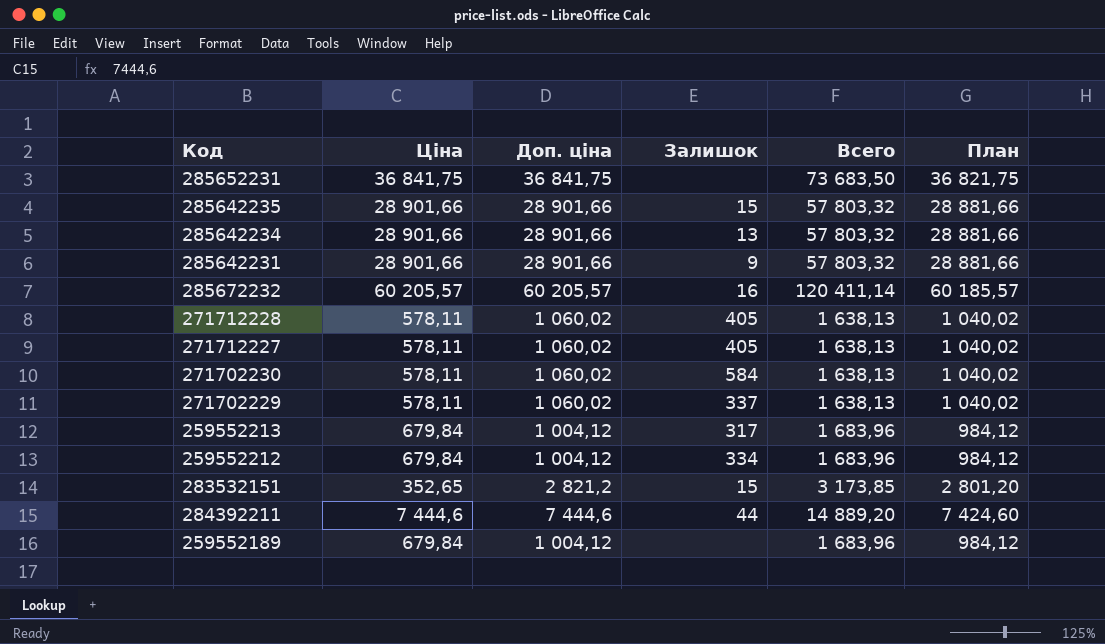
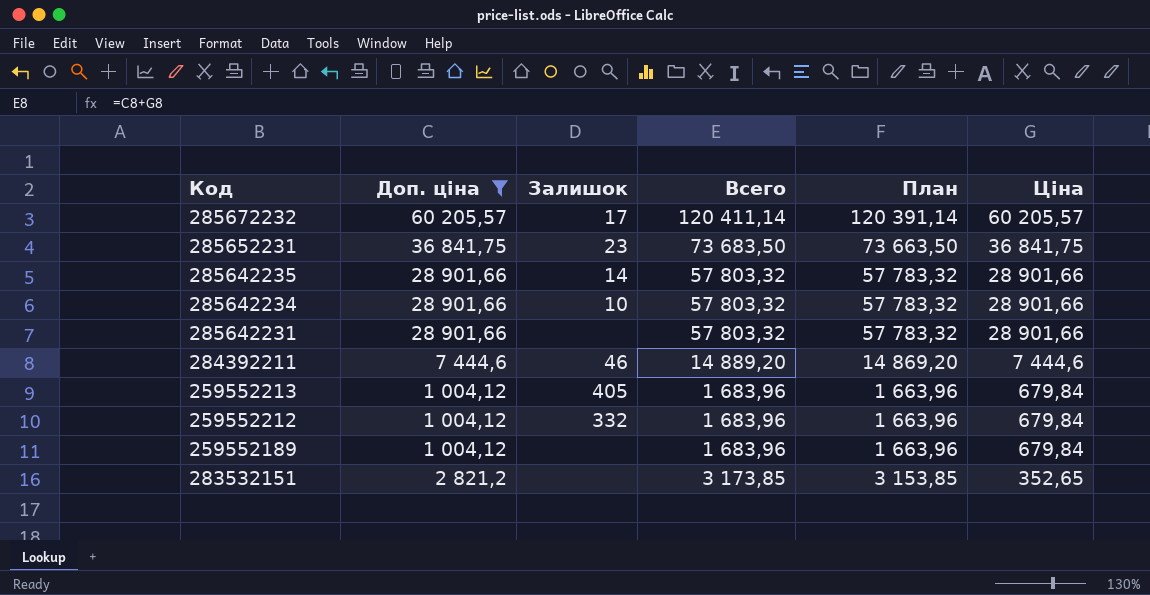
filter: none -> Доп. ціна != 1 060,02
row order: none -> Ціна descending
column План | formula: [Доп. ціна] - 20 -> [Всего] - 20
column Ціна | position: 2 -> 6
285672232 | Залишок: 16 -> 17
285652231 | Залишок: none -> 23
285642235 | Залишок: 15 -> 14
285642234 | Залишок: 13 -> 10
285642231 | Залишок: 9 -> none
284392211 | Залишок: 44 -> 46
259552213 | Залишок: 317 -> 405
259552212 | Залишок: 334 -> 332
283532151 | Залишок: 15 -> none

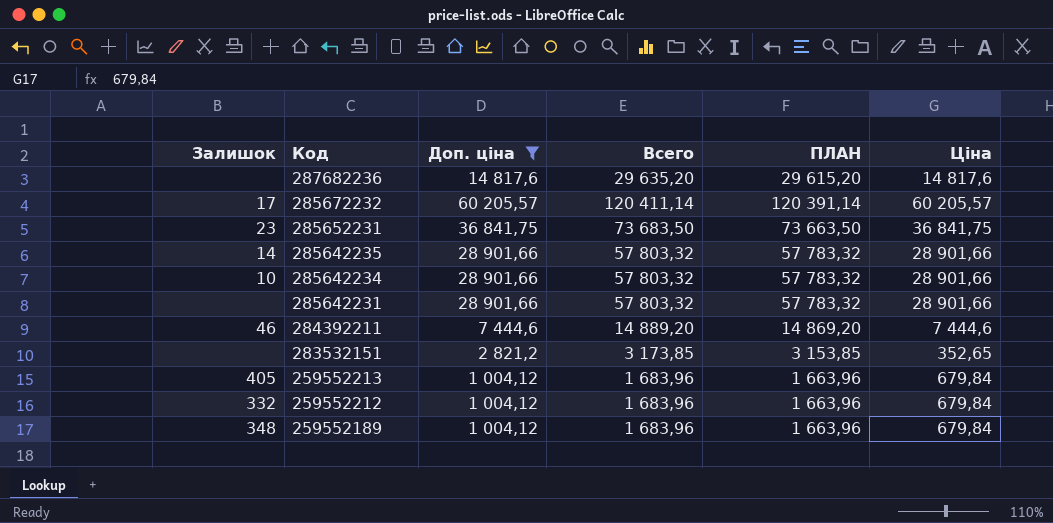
row order: Ціна descending -> Код descending
column Залишок | position: 3 -> 1
column name: План -> ПЛАН
row 287682236: none -> none | 14 817,6 | 29 635,20 | 29 615,20 | 14 817,6
259552189 | Залишок: none -> 348

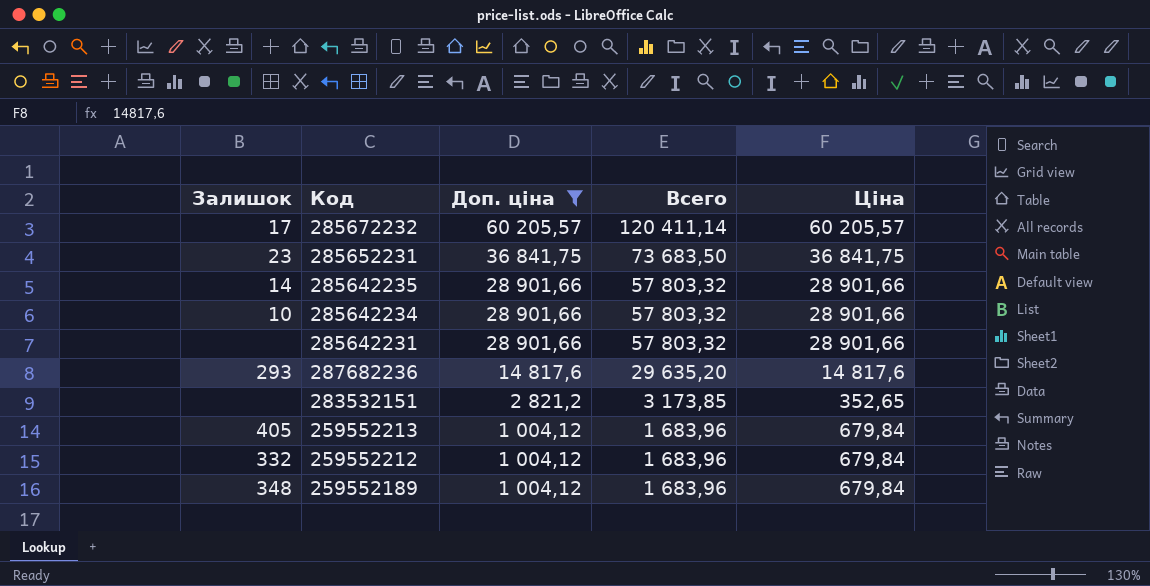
row order: Код descending -> Доп. ціна descending
column ПЛАН | formula: [Всего] - 20 -> none
row 284392211: 46 | 7 444,6 | 14 889,20 | 14 869,20 | 7 444,6 -> none
287682236 | Залишок: none -> 293

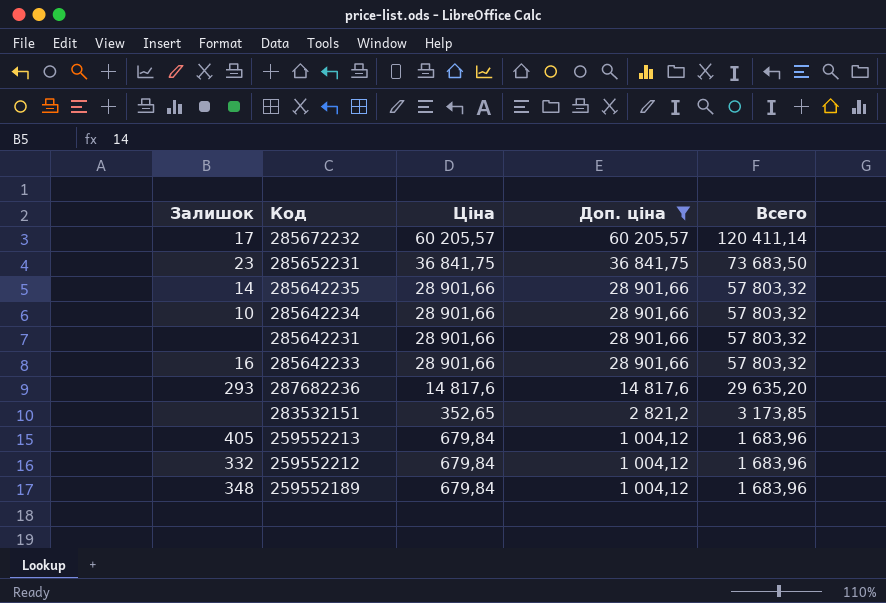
column Ціна | position: 5 -> 3
row 285642233: none -> 16 | 28 901,66 | 28 901,66 | 57 803,32

